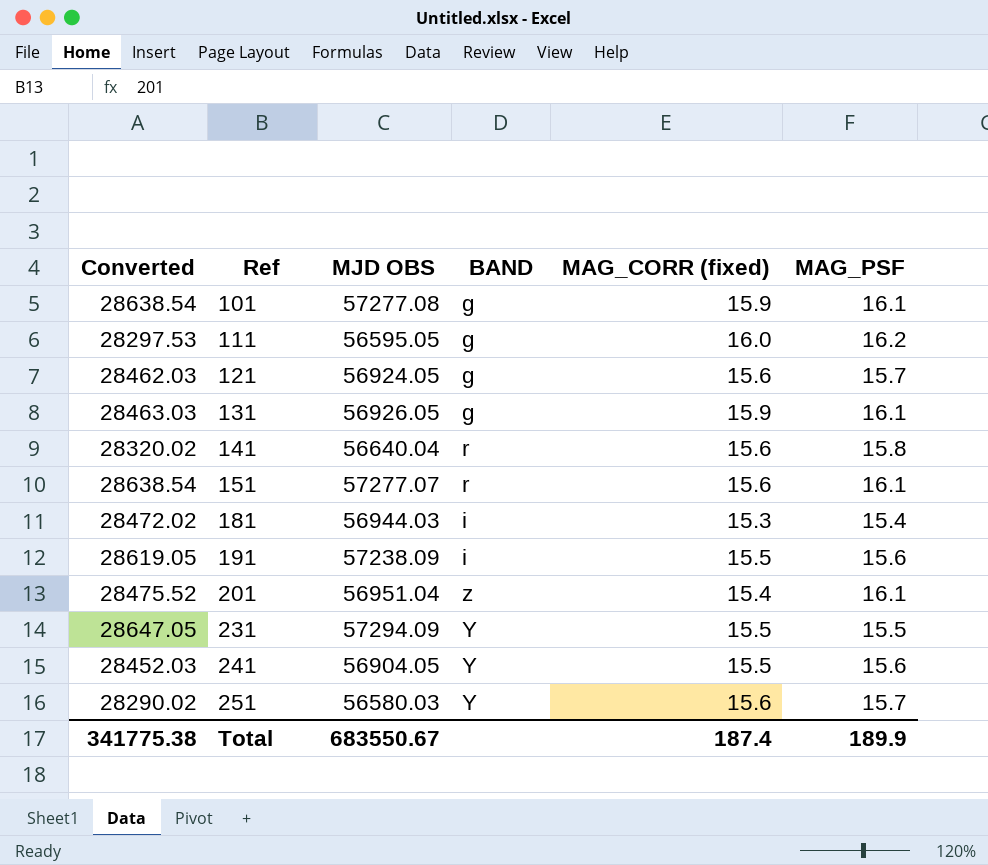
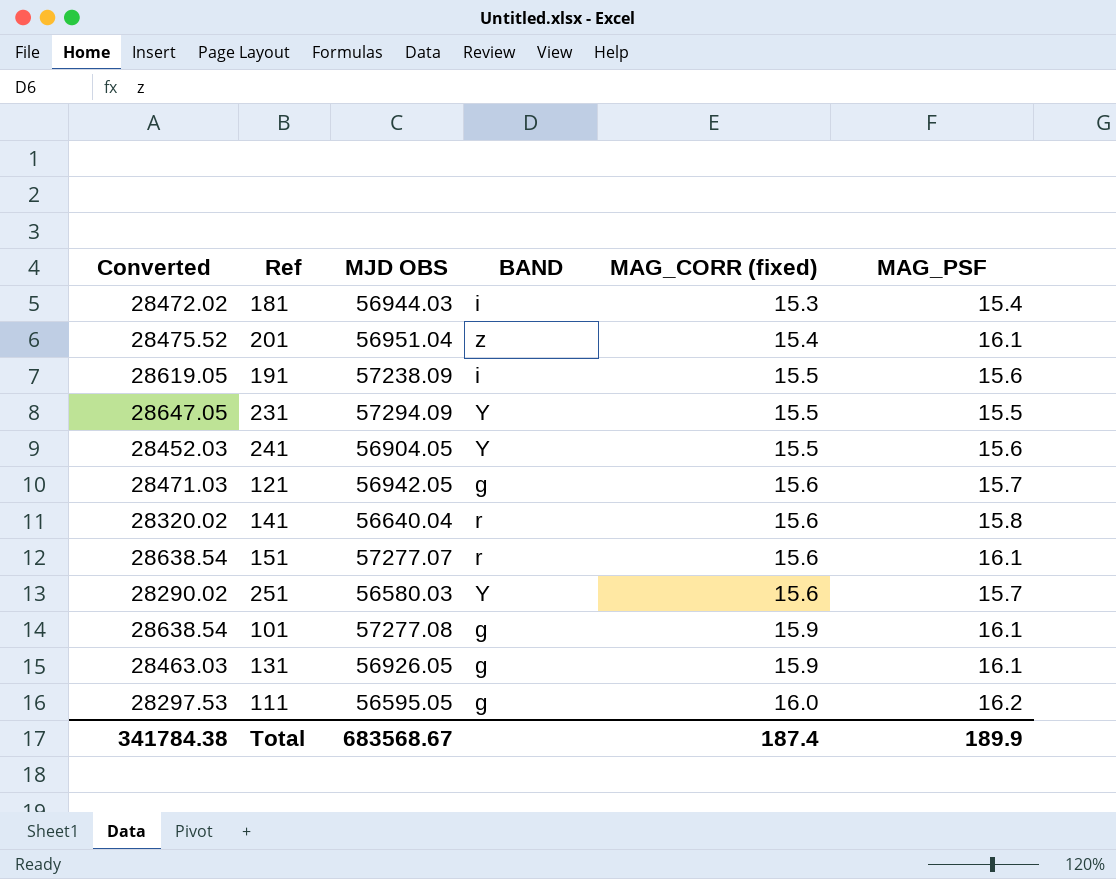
row order: Ref ascending -> MAG_CORR (fixed) ascending
121 | Converted: 28462.03 -> 28471.03
121 | MJD OBS: 56924.05 -> 56942.05
Total | Converted: 341775.38 -> 341784.38
Total | MJD OBS: 683550.67 -> 683568.67

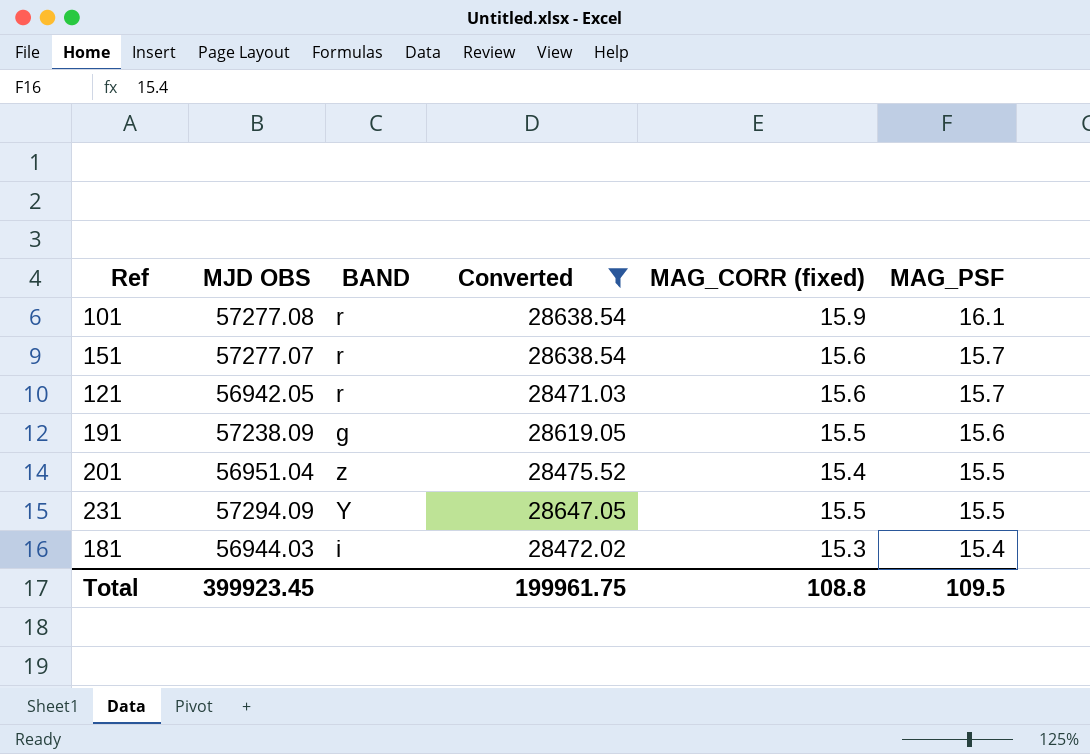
filter: none -> Converted >= 28471.03
row order: MAG_CORR (fixed) ascending -> MAG_PSF descending
column Converted | position: 1 -> 4
101 | BAND: g -> r
151 | MAG_PSF: 16.1 -> 15.7
121 | BAND: g -> r
191 | BAND: i -> g
201 | MAG_PSF: 16.1 -> 15.5
Total | MJD OBS: 683568.67 -> 399923.45
Total | Converted: 341784.38 -> 199961.75
Total | MAG_CORR (fixed): 187.4 -> 108.8
Total | MAG_PSF: 189.9 -> 109.5

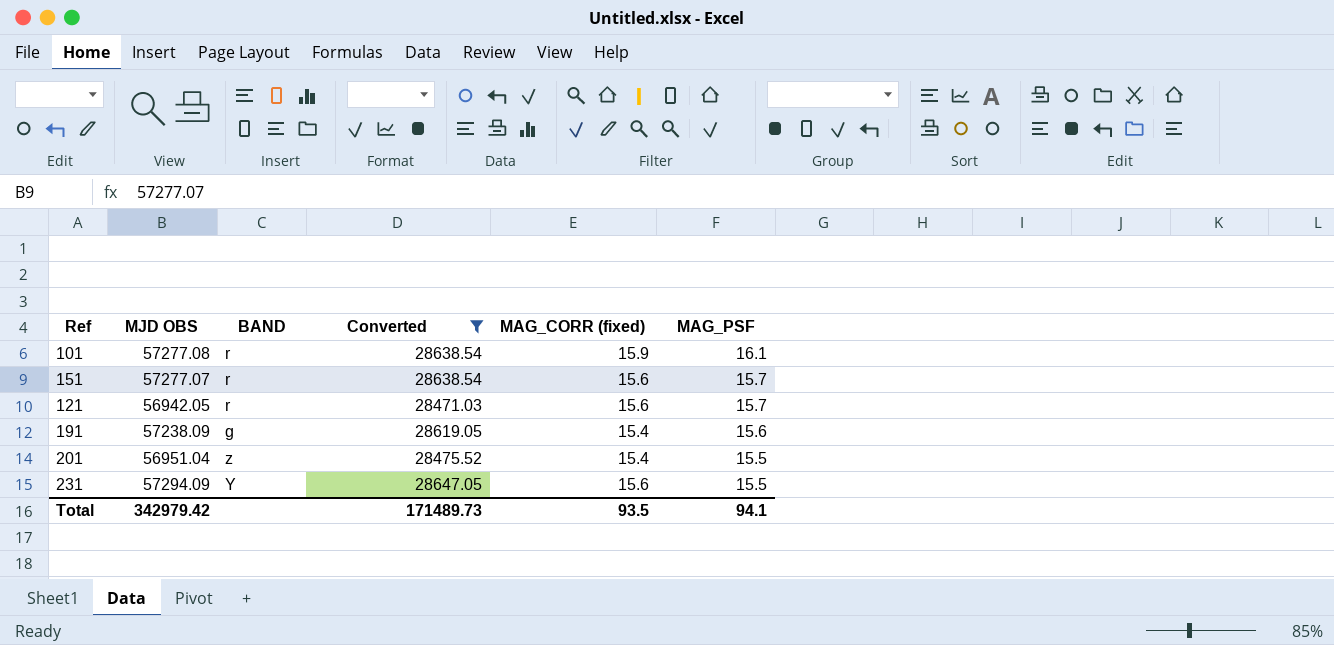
row 181: 56944.03 | i | 28472.02 | 15.3 | 15.4 -> none
191 | MAG_CORR (fixed): 15.5 -> 15.4
231 | MAG_CORR (fixed): 15.5 -> 15.6
Total | MJD OBS: 399923.45 -> 342979.42
Total | Converted: 199961.75 -> 171489.73
Total | MAG_CORR (fixed): 108.8 -> 93.5
Total | MAG_PSF: 109.5 -> 94.1

